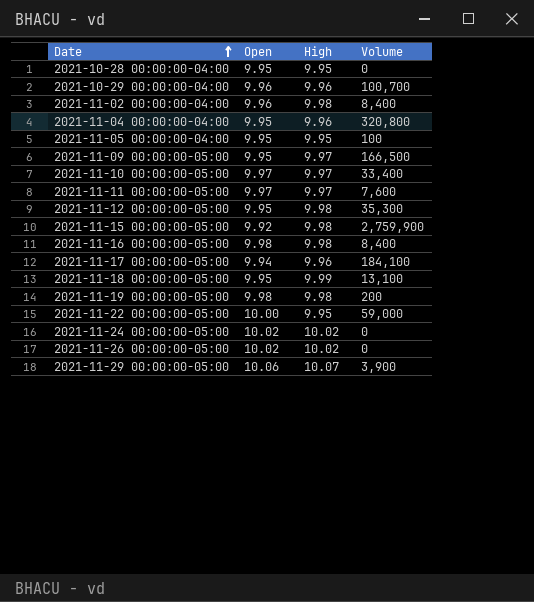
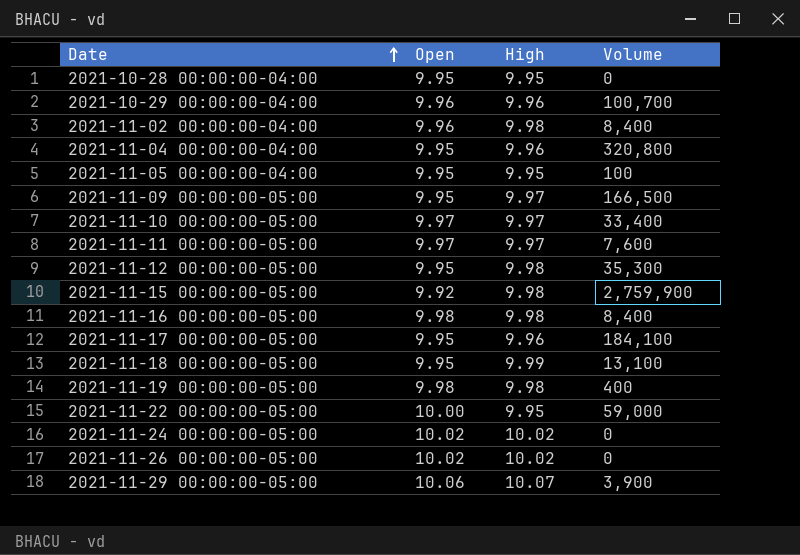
2021-11-17 00:00:00-05:00 | Open: 9.94 -> 9.95
2021-11-19 00:00:00-05:00 | Volume: 200 -> 400

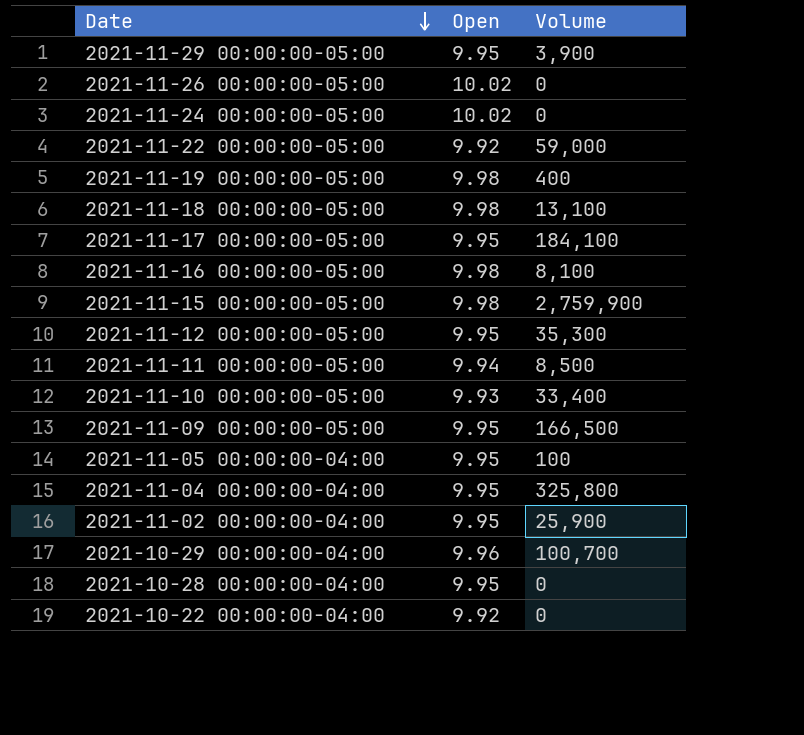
row order: Date ascending -> Date descending
column High | position: 3 -> none
2021-11-29 00:00:00-05:00 | Open: 10.06 -> 9.95
2021-11-22 00:00:00-05:00 | Open: 10.00 -> 9.92
2021-11-18 00:00:00-05:00 | Open: 9.95 -> 9.98
2021-11-16 00:00:00-05:00 | Volume: 8,400 -> 8,100
2021-11-15 00:00:00-05:00 | Open: 9.92 -> 9.98
2021-11-11 00:00:00-05:00 | Open: 9.97 -> 9.94
2021-11-11 00:00:00-05:00 | Volume: 7,600 -> 8,500
2021-11-10 00:00:00-05:00 | Open: 9.97 -> 9.93
2021-11-04 00:00:00-04:00 | Volume: 320,800 -> 325,800
2021-11-02 00:00:00-04:00 | Open: 9.96 -> 9.95
2021-11-02 00:00:00-04:00 | Volume: 8,400 -> 25,900
row 2021-10-22 00:00:00-04:00: none -> 9.92 | 0

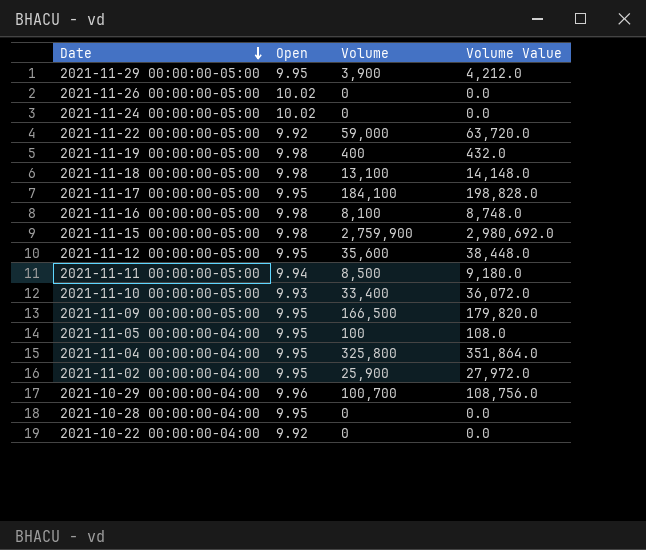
column Volume Value | formula: none -> [Volume] * 1.08
2021-11-12 00:00:00-05:00 | Volume: 35,300 -> 35,600

